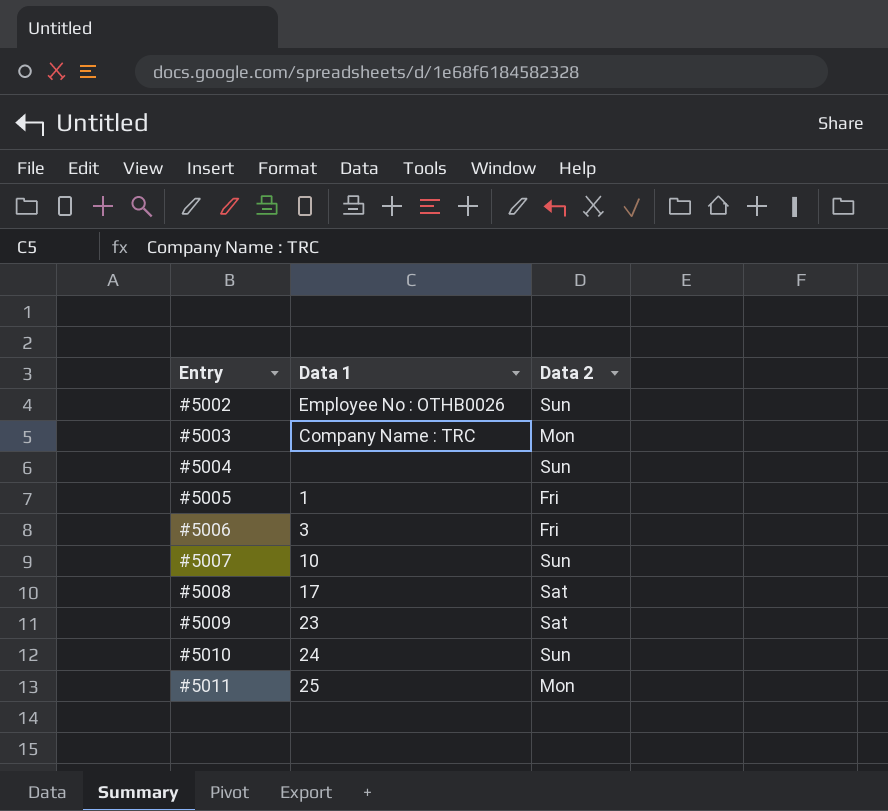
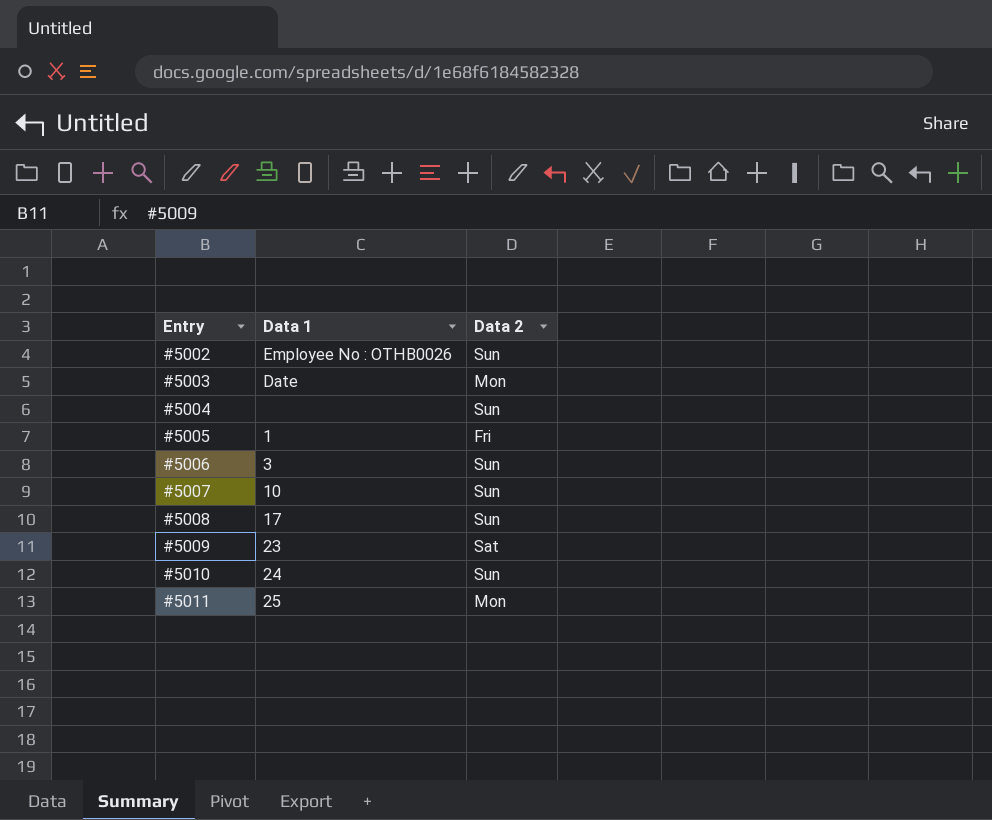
#5003 | Data 1: Company Name : TRC -> Date
#5006 | Data 2: Fri -> Sun
#5008 | Data 2: Sat -> Sun

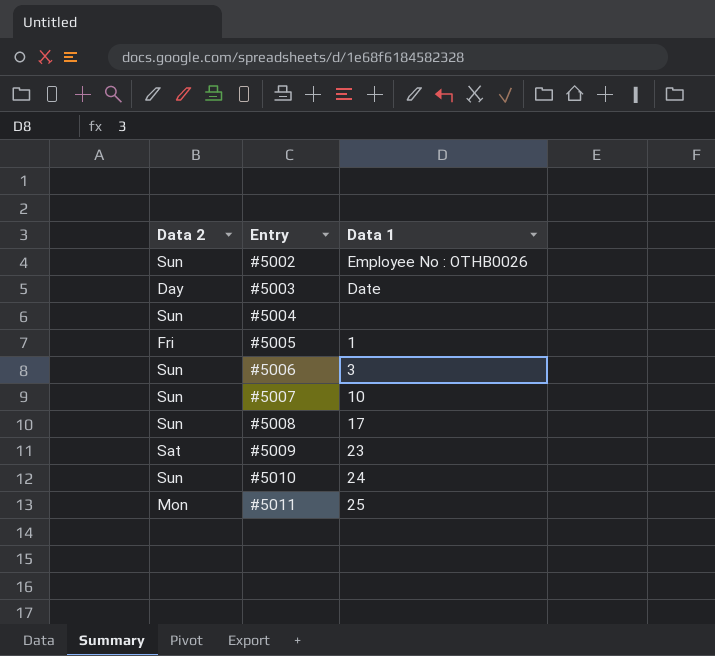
column Data 2 | position: 3 -> 1
#5003 | Data 2: Mon -> Day

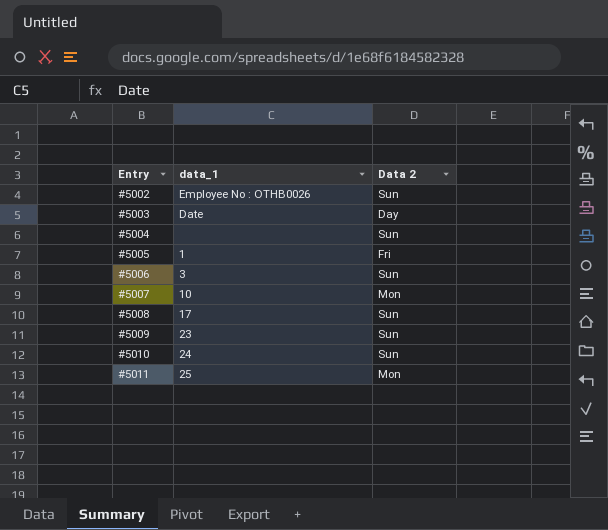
column name: Data 1 -> data_1
column Data 2 | position: 1 -> 3
#5007 | Data 2: Sun -> Mon
#5009 | Data 2: Sat -> Sun

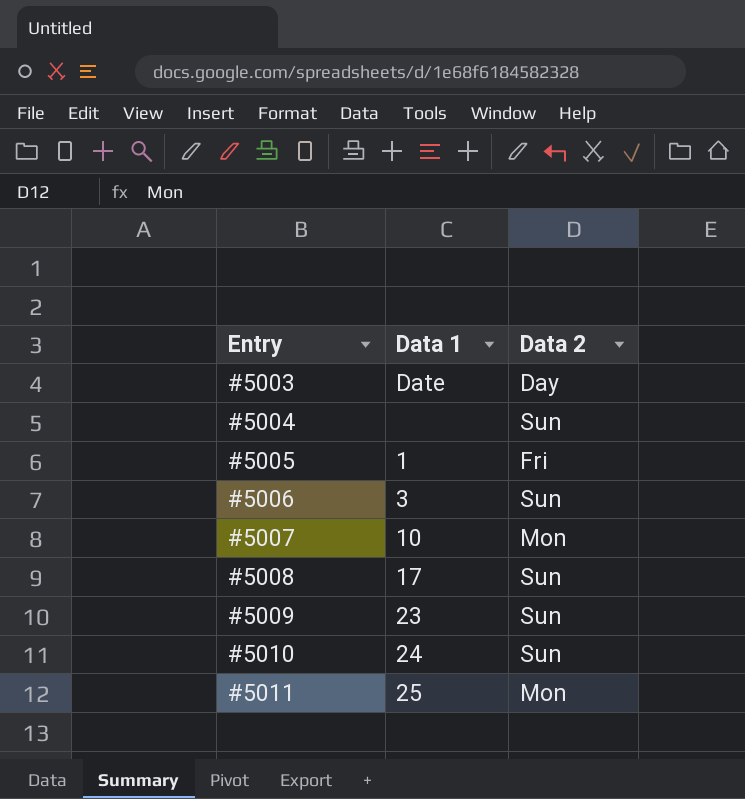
column name: data_1 -> Data 1
row #5002: Employee No : OTHB0026 | Sun -> none

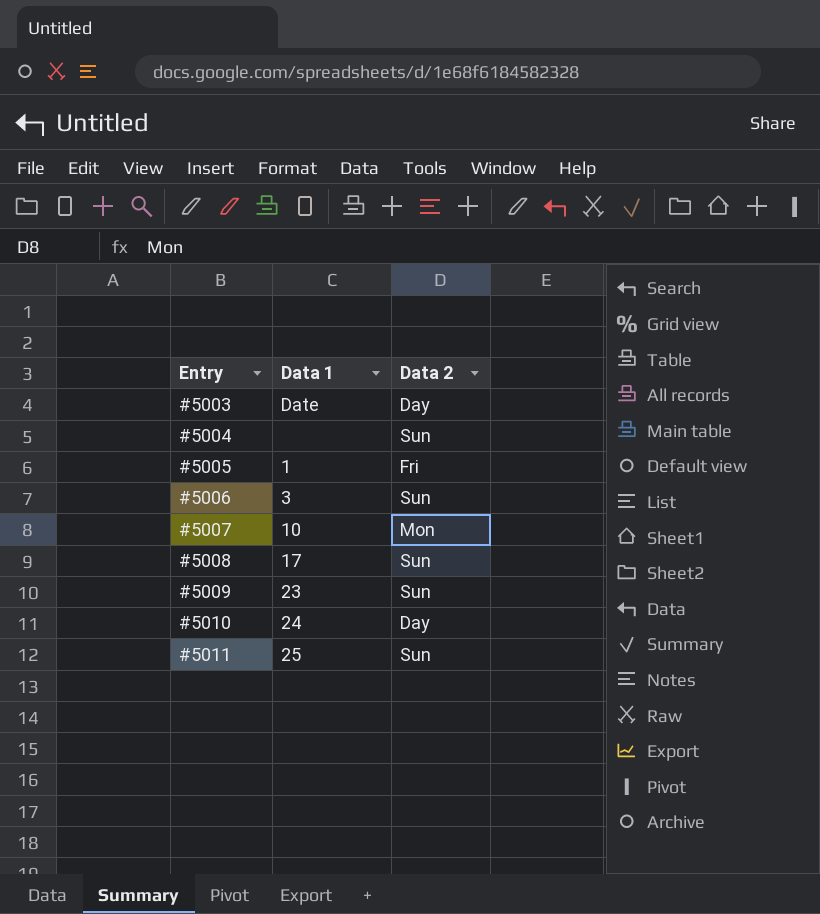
#5010 | Data 2: Sun -> Day
#5011 | Data 2: Mon -> Sun

